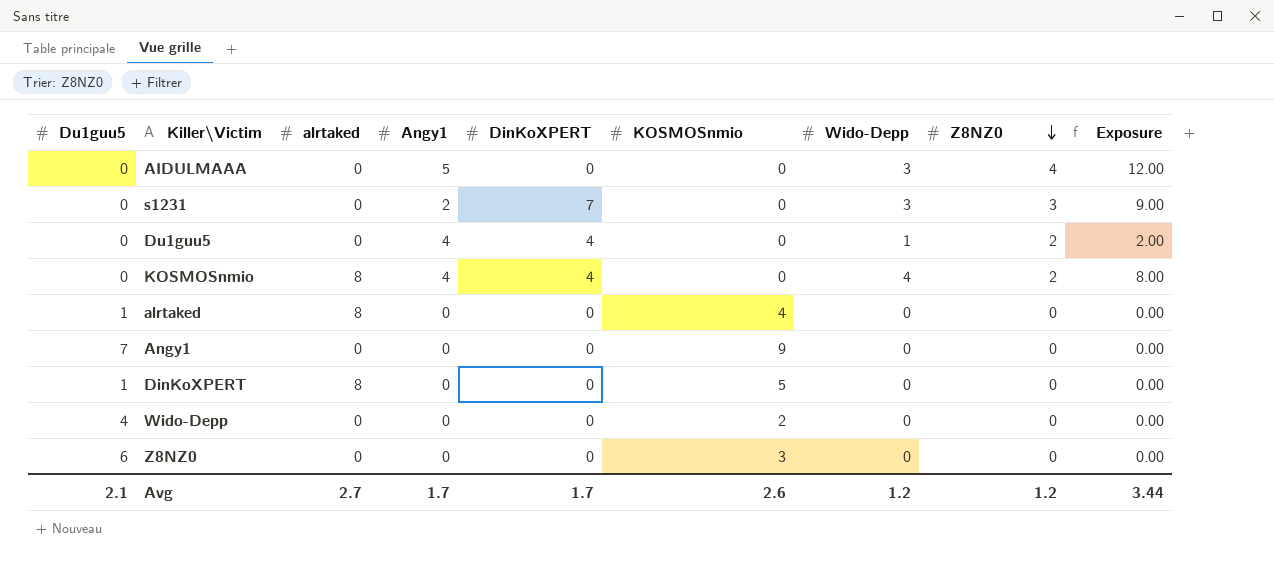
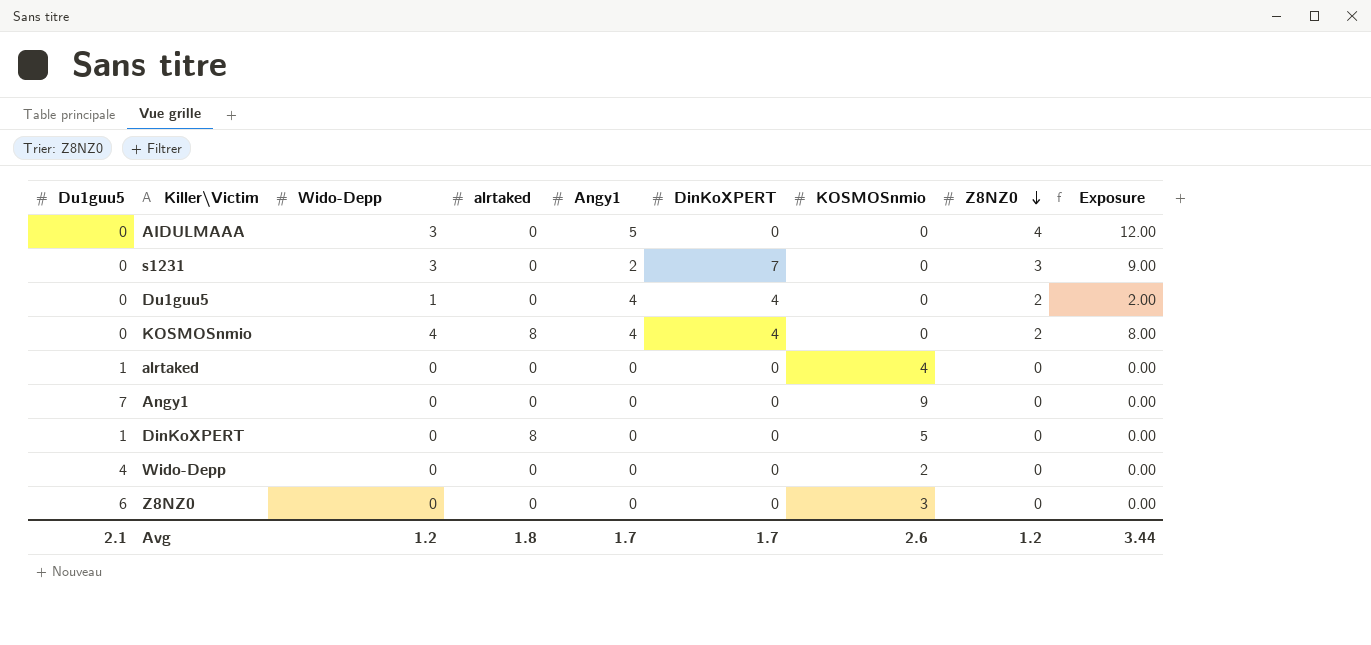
column Wido-Depp | position: 7 -> 3
alrtaked | alrtaked: 8 -> 0
Avg | alrtaked: 2.7 -> 1.8

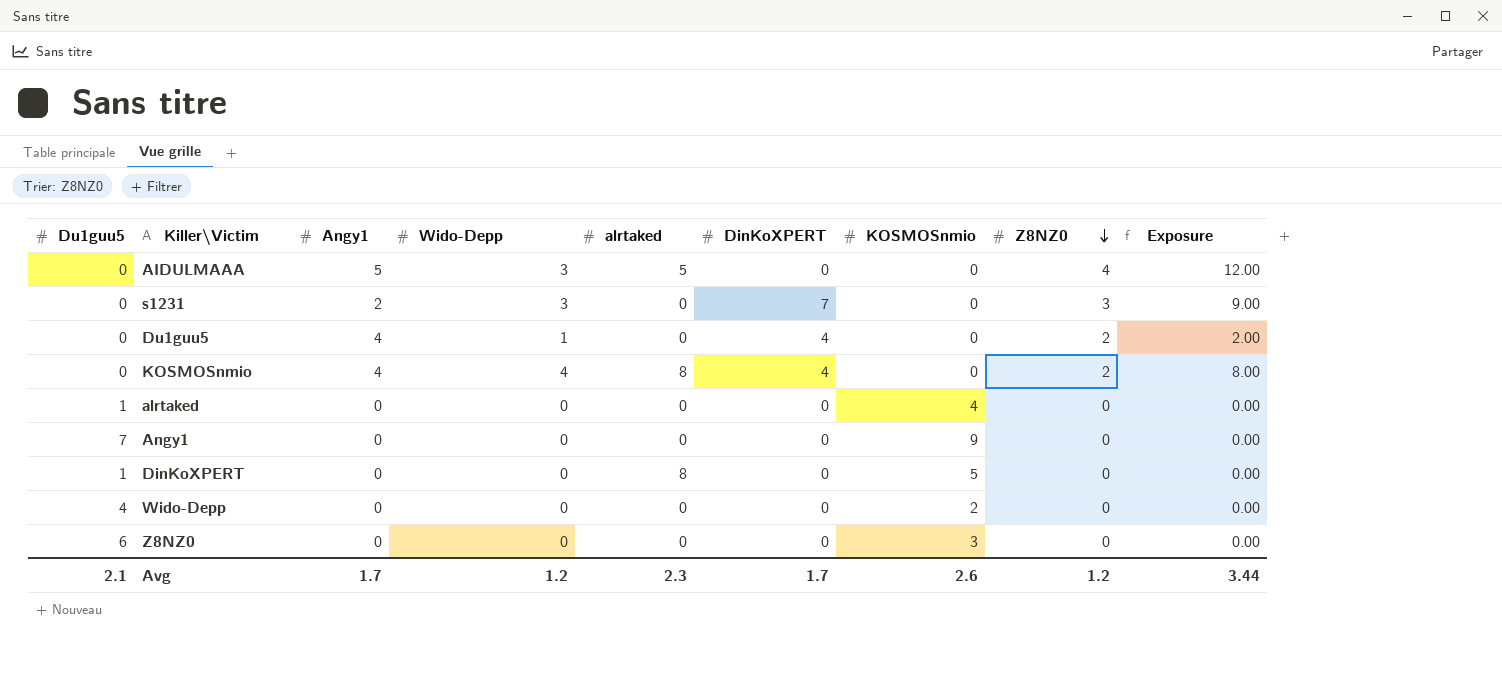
column Angy1 | position: 5 -> 3
AIDULMAAA | alrtaked: 0 -> 5
Avg | alrtaked: 1.8 -> 2.3

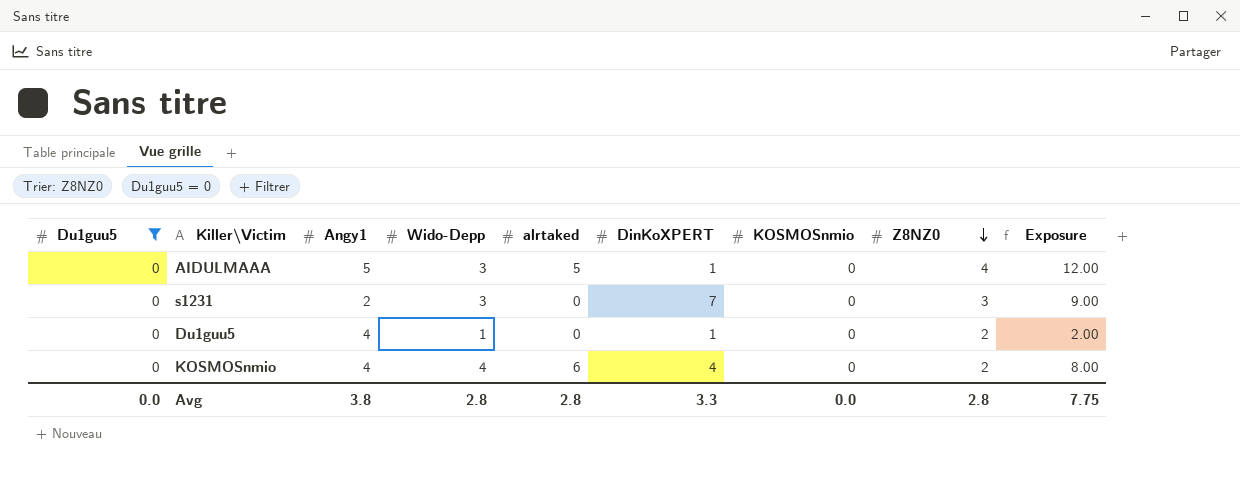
filter: none -> Du1guu5 = 0
AIDULMAAA | DinKoXPERT: 0 -> 1
Du1guu5 | DinKoXPERT: 4 -> 1
KOSMOSnmio | alrtaked: 8 -> 6
Avg | Du1guu5: 2.1 -> 0.0
Avg | Angy1: 1.7 -> 3.8
Avg | Wido-Depp: 1.2 -> 2.8
Avg | alrtaked: 2.3 -> 2.8
Avg | DinKoXPERT: 1.7 -> 3.3
Avg | KOSMOSnmio: 2.6 -> 0.0
Avg | Z8NZ0: 1.2 -> 2.8
Avg | Exposure: 3.44 -> 7.75

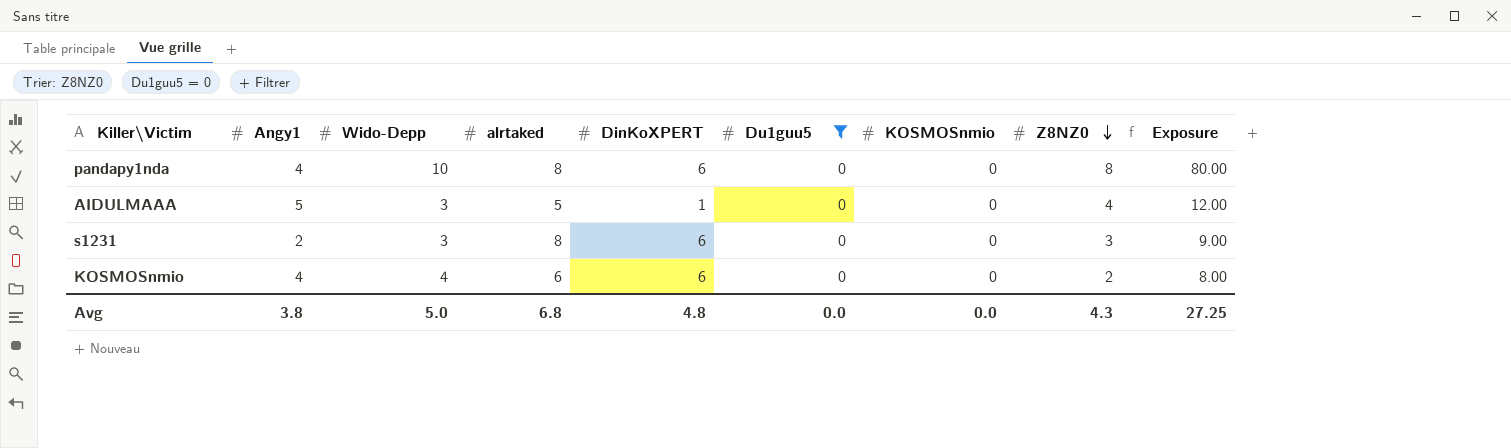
column Du1guu5 | position: 1 -> 6
row Du1guu5: 0 | 4 | 1 | 0 | 1 | 0 | 2 | 2.00 -> none
row pandapy1nda: none -> 4 | 10 | 8 | 6 | 0 | 0 | 8 | 80.00
s1231 | alrtaked: 0 -> 8
s1231 | DinKoXPERT: 7 -> 6
KOSMOSnmio | DinKoXPERT: 4 -> 6
Avg | Wido-Depp: 2.8 -> 5.0
Avg | alrtaked: 2.8 -> 6.8
Avg | DinKoXPERT: 3.3 -> 4.8
Avg | Z8NZ0: 2.8 -> 4.3
Avg | Exposure: 7.75 -> 27.25

